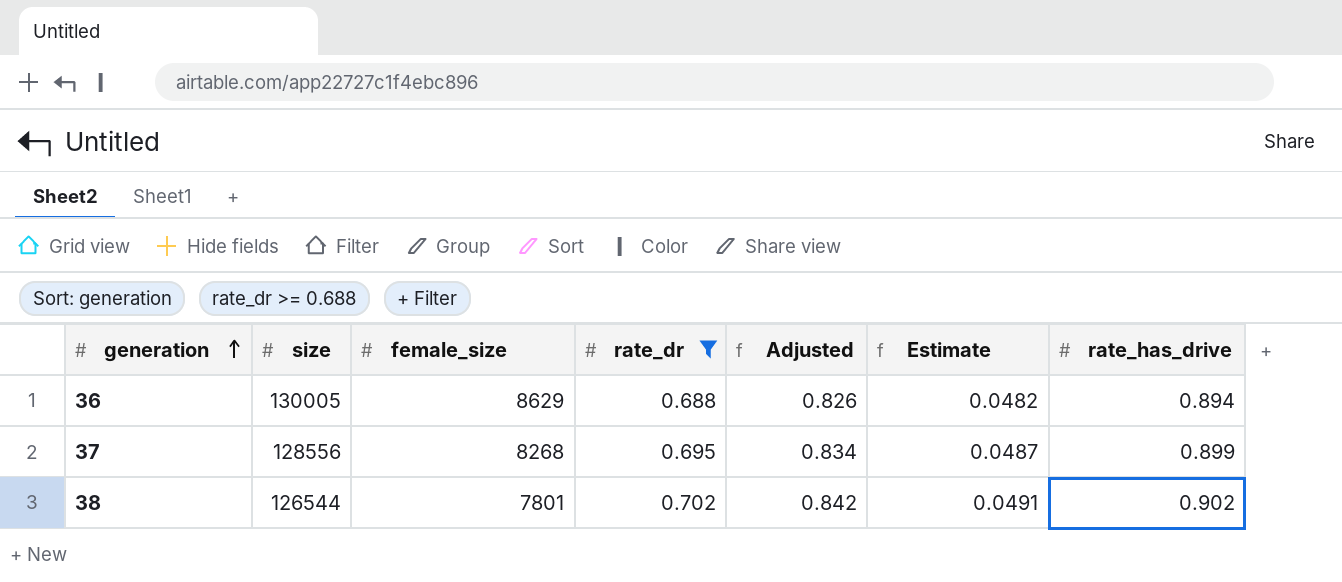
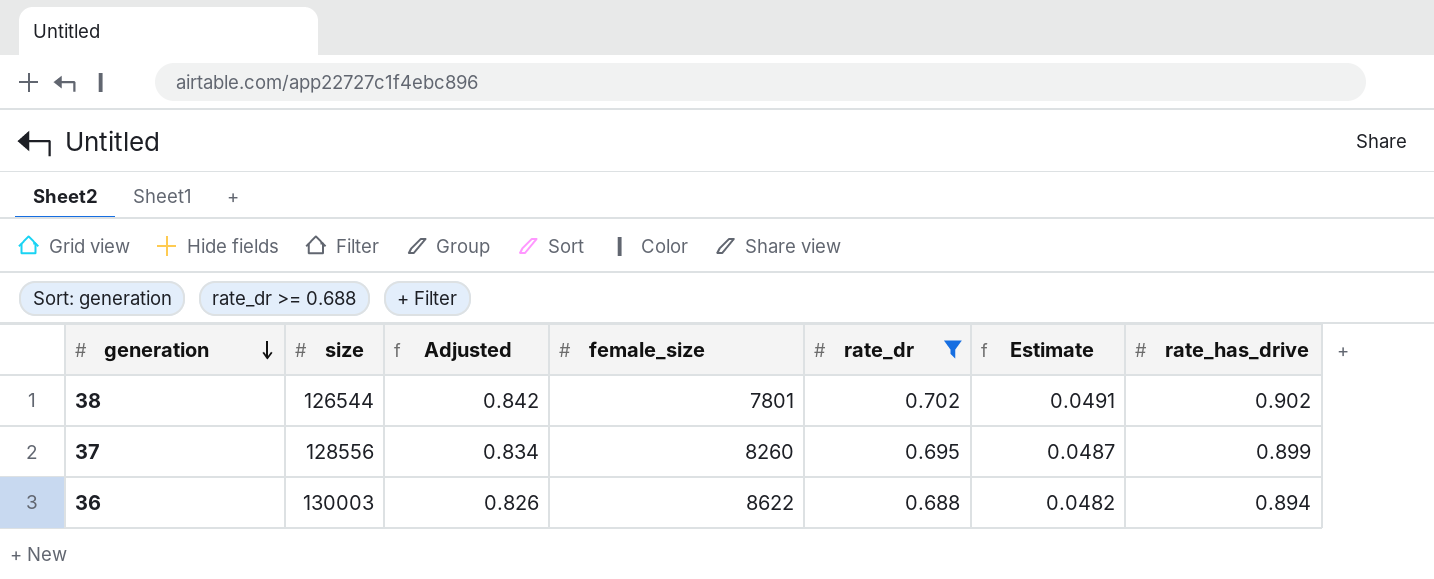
row order: generation ascending -> generation descending
column Adjusted | position: 5 -> 3
37 | female_size: 8268 -> 8260
36 | size: 130005 -> 130003
36 | female_size: 8629 -> 8622

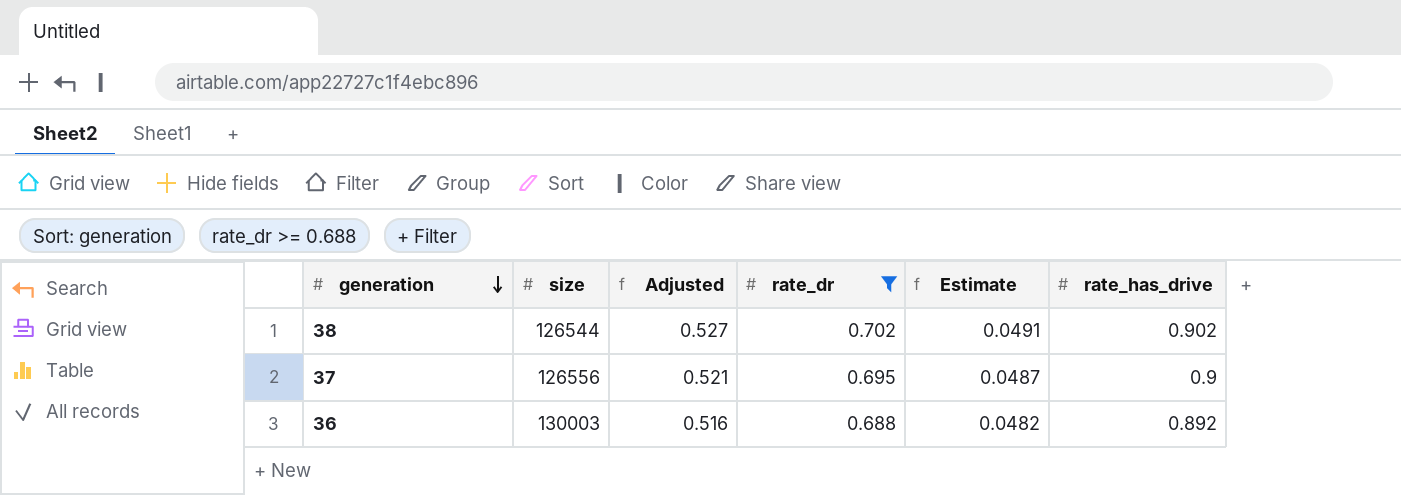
column female_size | position: 4 -> none
column Adjusted | formula: [rate_dr] * 1.2 -> [rate_dr] * 0.75
37 | size: 128556 -> 126556
37 | rate_has_drive: 0.899 -> 0.9
36 | rate_has_drive: 0.894 -> 0.892

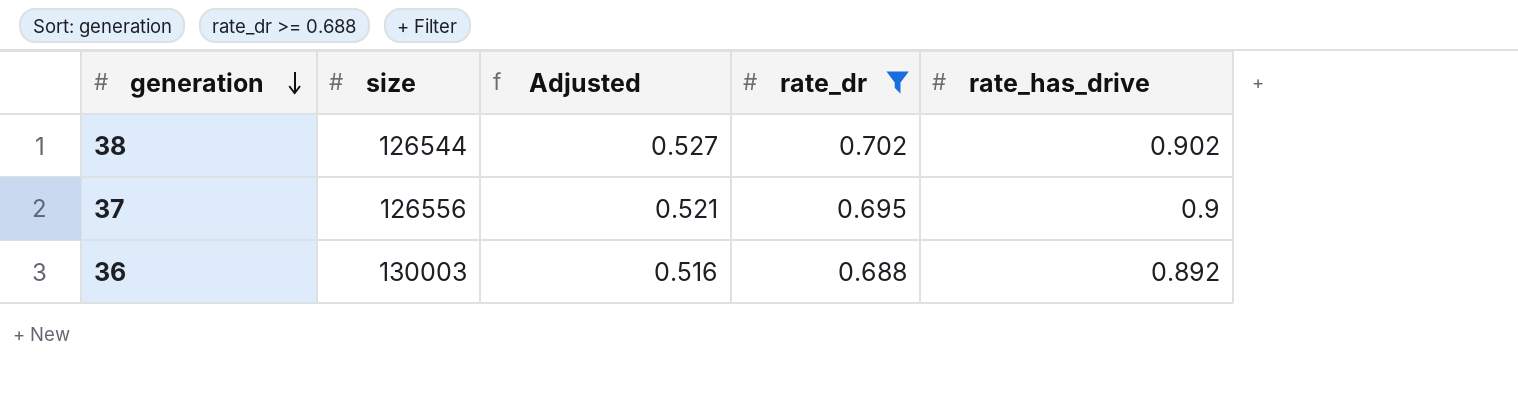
column Estimate | formula: [rate_dr] * 0.07 -> none

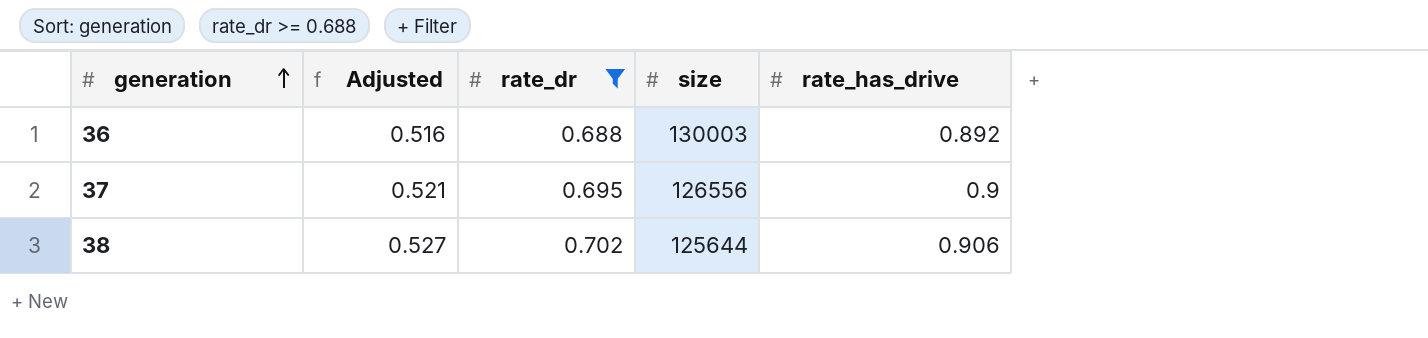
row order: generation descending -> generation ascending
column size | position: 2 -> 4
38 | size: 126544 -> 125644
38 | rate_has_drive: 0.902 -> 0.906

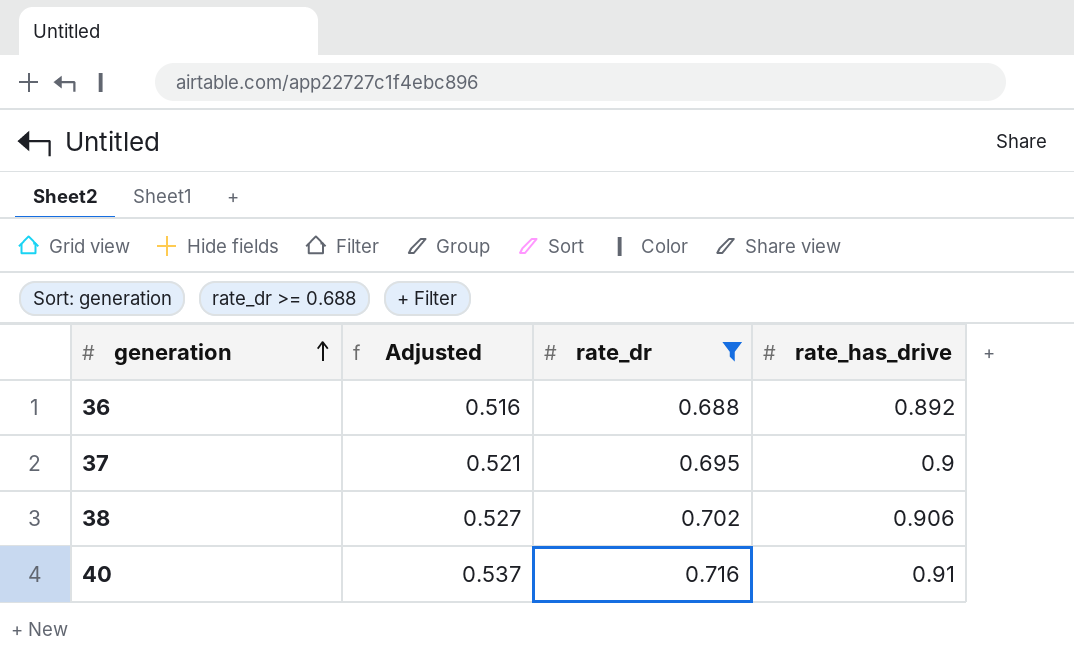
column size | position: 4 -> none
row 40: none -> 0.537 | 0.716 | 0.91

